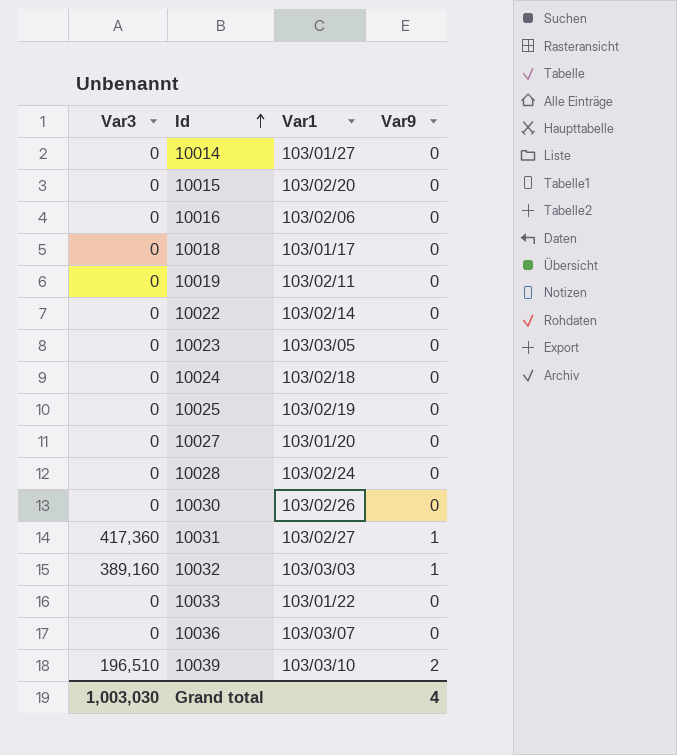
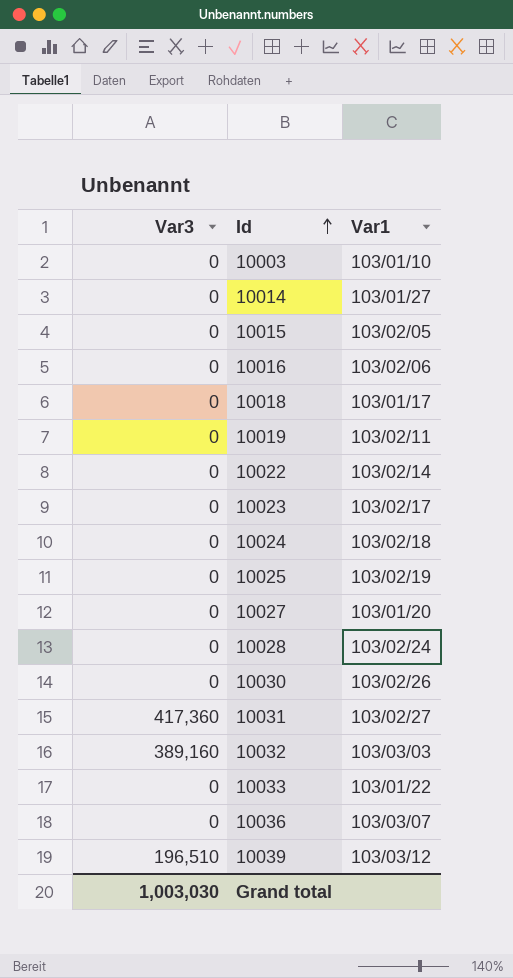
column Var9 | position: 4 -> none
row 10003: none -> 0 | 103/01/10
10015 | Var1: 103/02/20 -> 103/02/05
10023 | Var1: 103/03/05 -> 103/02/17
10039 | Var1: 103/03/10 -> 103/03/12

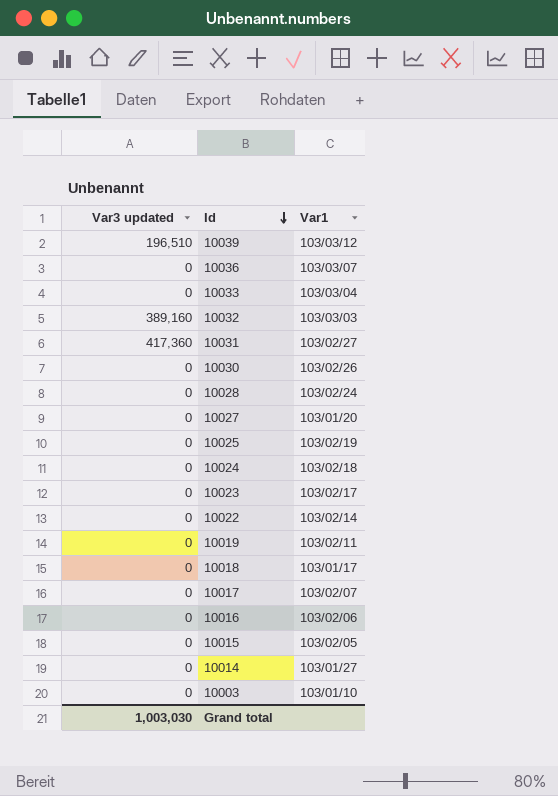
row order: Id ascending -> Id descending
column name: Var3 -> Var3 updated
10033 | Var1: 103/01/22 -> 103/03/04
row 10017: none -> 0 | 103/02/07

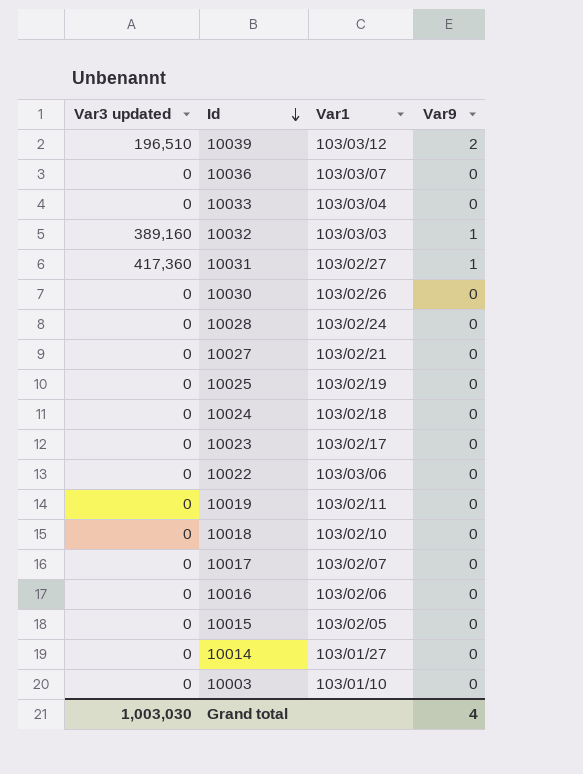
column Var9 | position: none -> 4
10027 | Var1: 103/01/20 -> 103/02/21
10022 | Var1: 103/02/14 -> 103/03/06
10018 | Var1: 103/01/17 -> 103/02/10

